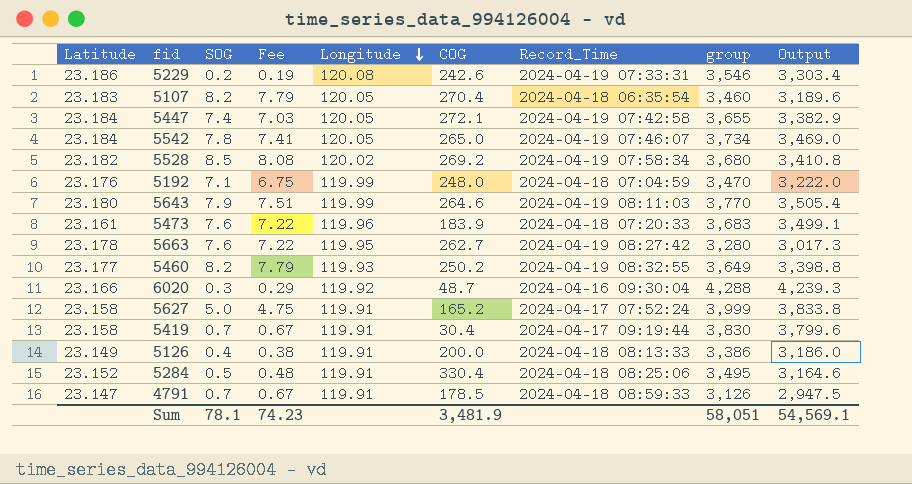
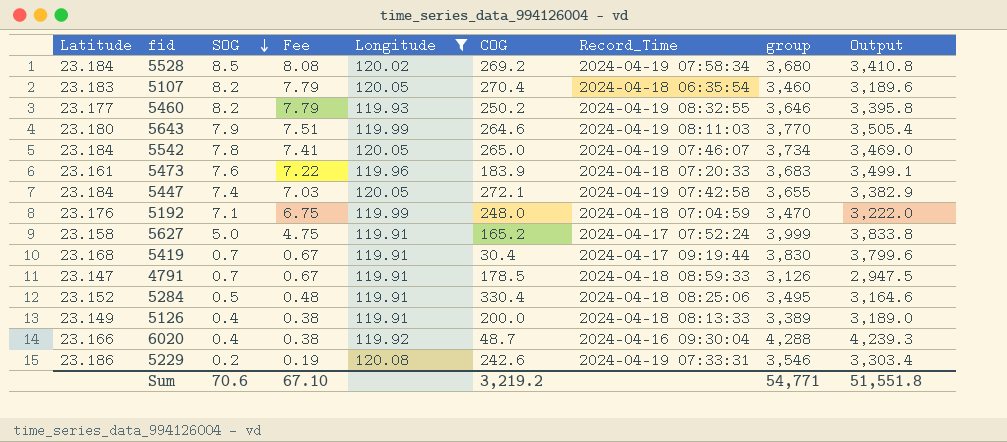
filter: none -> Longitude != 119.95
row order: Longitude descending -> SOG descending
5528 | Latitude: 23.182 -> 23.184
5460 | group: 3,649 -> 3,646
5460 | Output: 3,398.8 -> 3,395.8
5419 | Latitude: 23.158 -> 23.168
5126 | group: 3,386 -> 3,389
5126 | Output: 3,186.0 -> 3,189.0
6020 | SOG: 0.3 -> 0.4
6020 | Fee: 0.29 -> 0.38
Sum | SOG: 78.1 -> 70.6
Sum | Fee: 74.23 -> 67.10
Sum | COG: 3,481.9 -> 3,219.2
Sum | group: 58,051 -> 54,771
Sum | Output: 54,569.1 -> 51,551.8

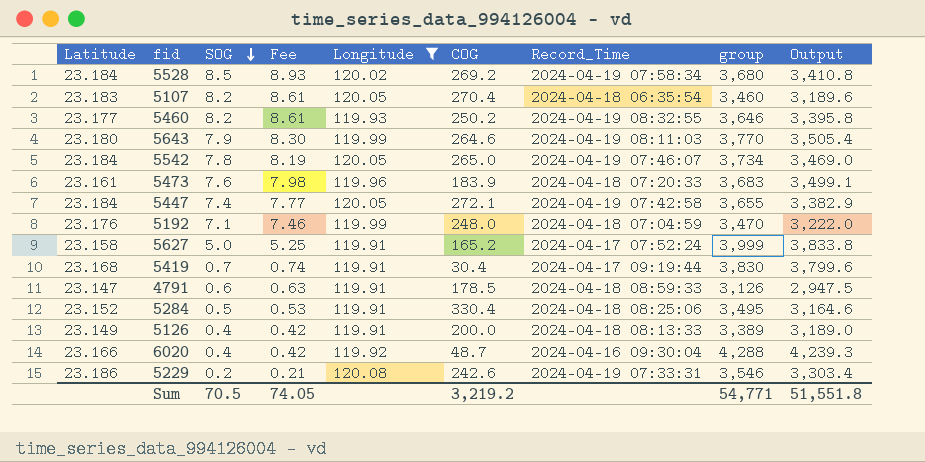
column Fee | formula: [SOG] * 0.95 -> [SOG] * 1.05
4791 | SOG: 0.7 -> 0.6
Sum | SOG: 70.6 -> 70.5
Sum | Fee: 67.10 -> 74.05

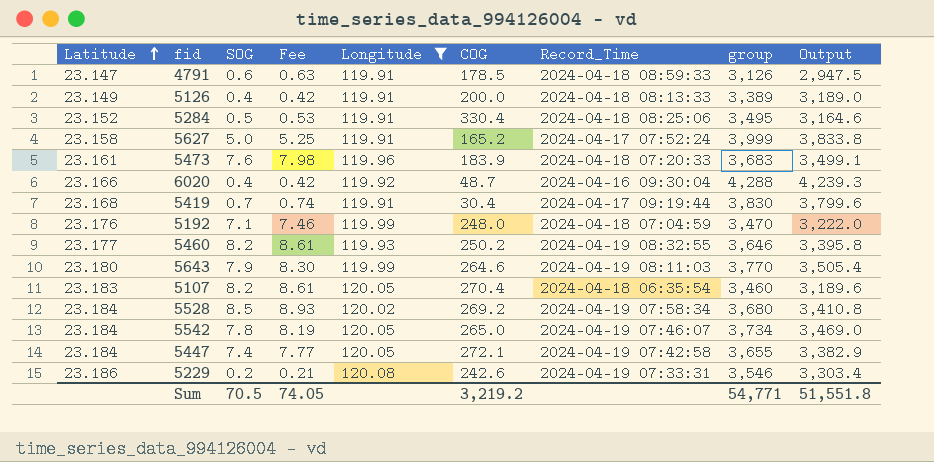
row order: SOG descending -> Latitude ascending

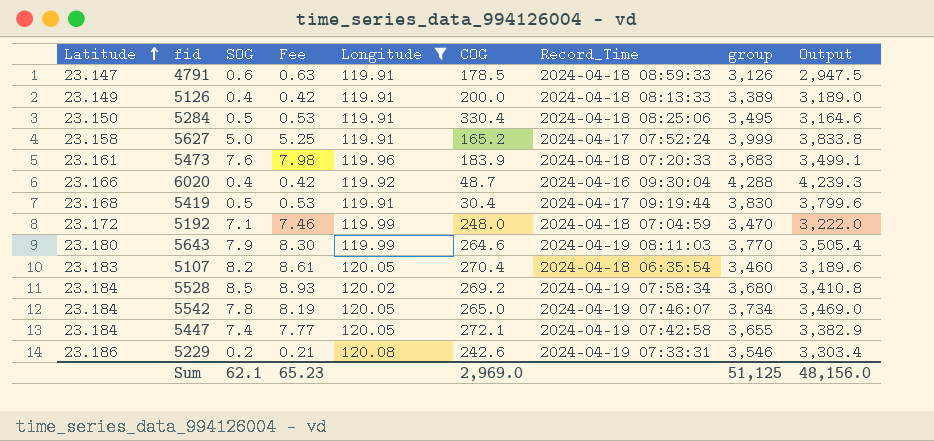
row 5460: 23.177 | 8.2 | 8.61 | 119.93 | 250.2 | 2024-04-19 08:32:55 | 3,646 | 3,395.8 -> none
5284 | Latitude: 23.152 -> 23.150
5419 | SOG: 0.7 -> 0.5
5419 | Fee: 0.74 -> 0.53
5192 | Latitude: 23.176 -> 23.172
Sum | SOG: 70.5 -> 62.1
Sum | Fee: 74.05 -> 65.23
Sum | COG: 3,219.2 -> 2,969.0
Sum | group: 54,771 -> 51,125
Sum | Output: 51,551.8 -> 48,156.0

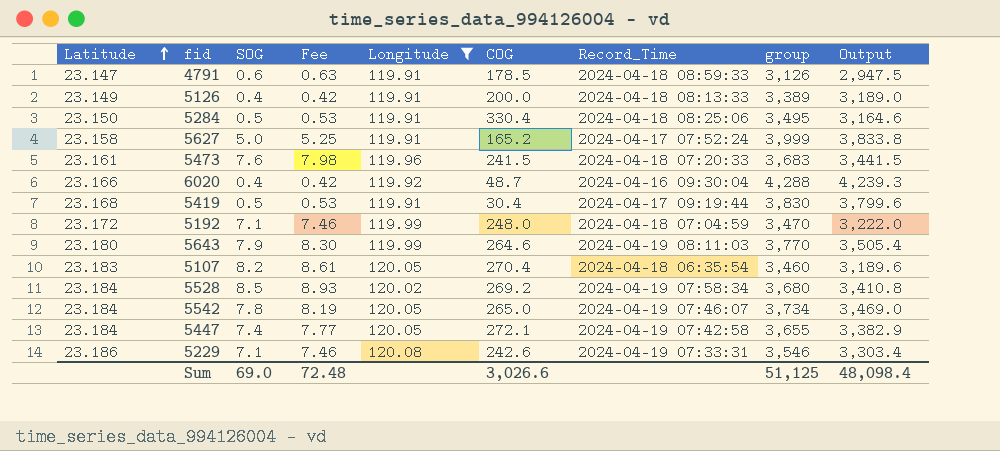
5473 | COG: 183.9 -> 241.5
5473 | Output: 3,499.1 -> 3,441.5
5229 | SOG: 0.2 -> 7.1
5229 | Fee: 0.21 -> 7.46
Sum | SOG: 62.1 -> 69.0
Sum | Fee: 65.23 -> 72.48
Sum | COG: 2,969.0 -> 3,026.6
Sum | Output: 48,156.0 -> 48,098.4

